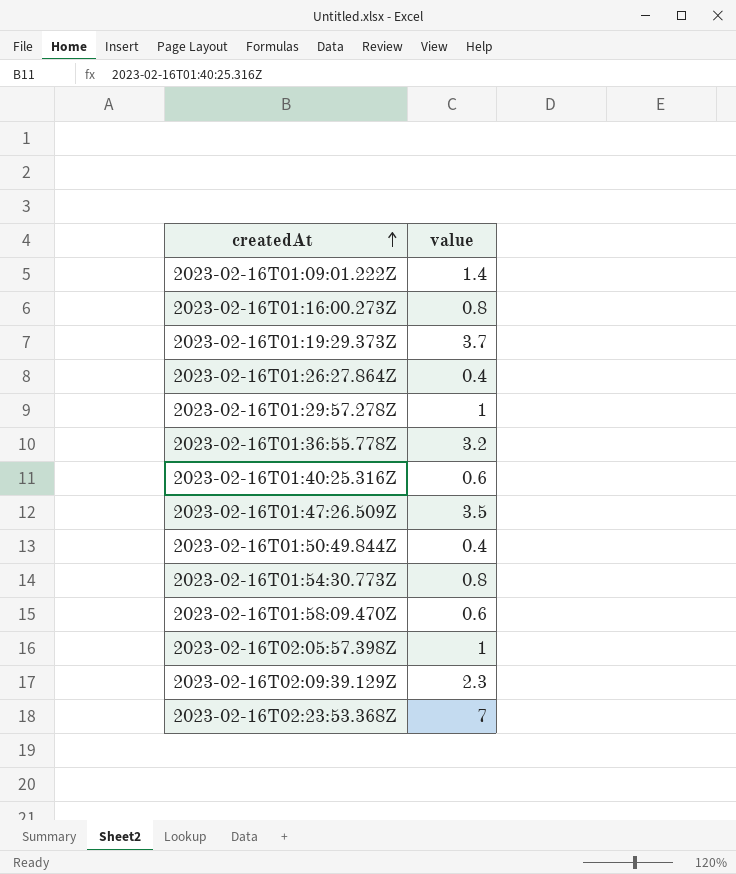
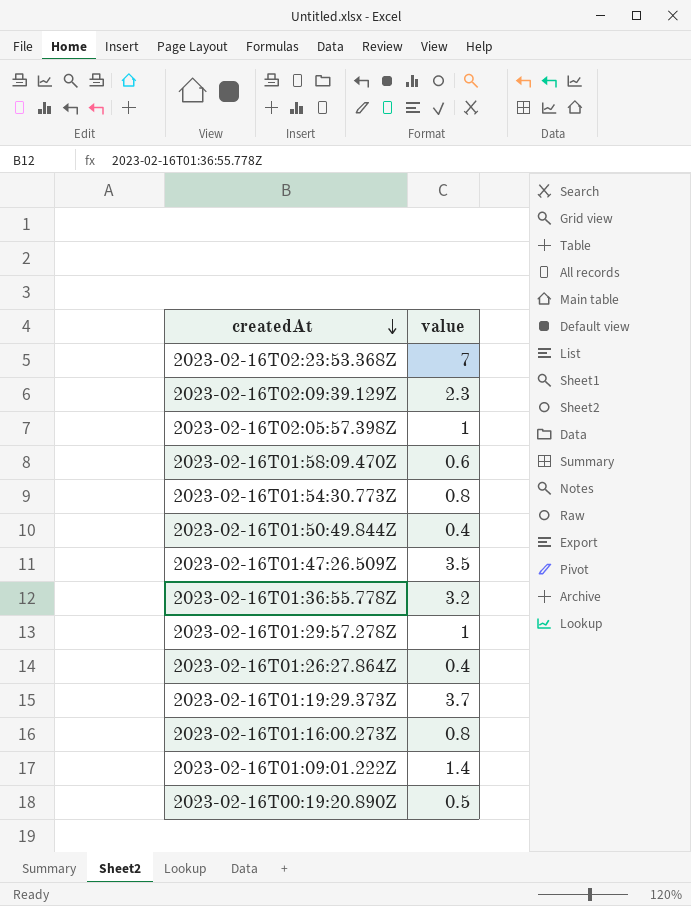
row order: createdAt ascending -> createdAt descending
row 2023-02-16T01:40:25.316Z: 0.6 -> none
row 2023-02-16T00:19:20.890Z: none -> 0.5

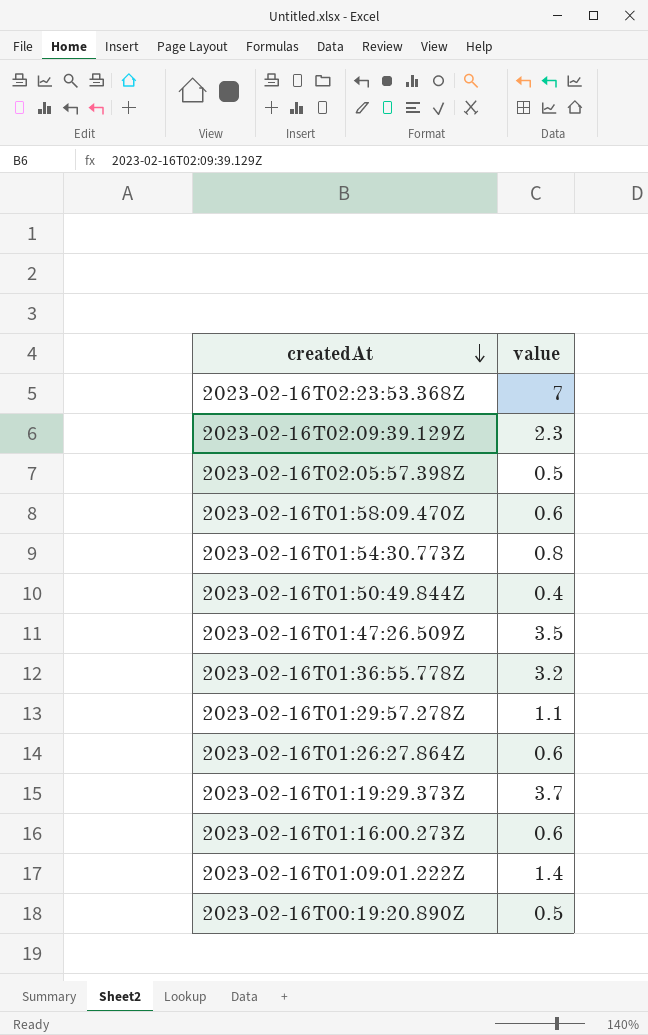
2023-02-16T02:05:57.398Z | value: 1 -> 0.5
2023-02-16T01:29:57.278Z | value: 1 -> 1.1
2023-02-16T01:26:27.864Z | value: 0.4 -> 0.6
2023-02-16T01:16:00.273Z | value: 0.8 -> 0.6

